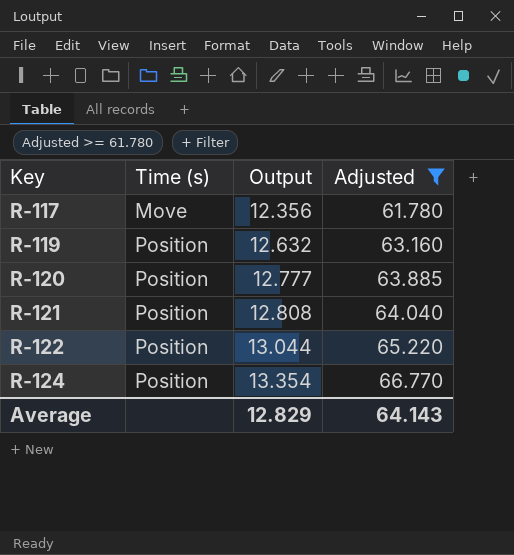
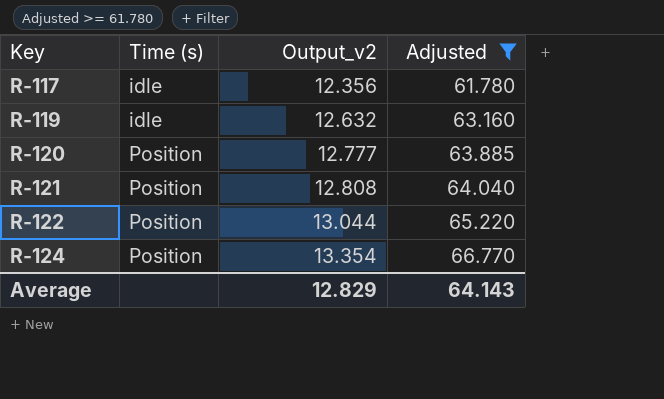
column name: Output -> Output_v2
R-117 | Time (s): Move -> idle
R-119 | Time (s): Position -> idle

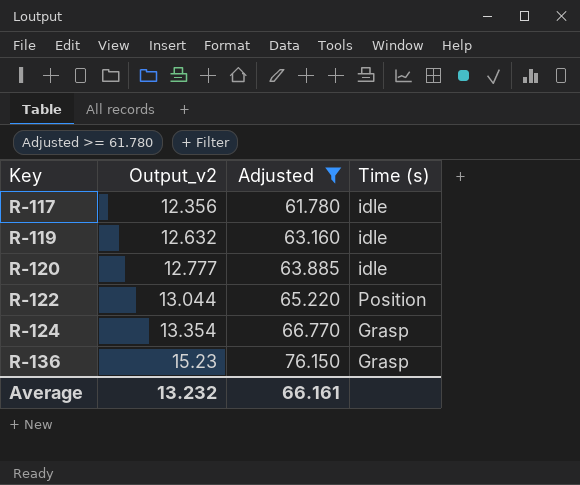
column Time (s) | position: 2 -> 4
row R-121: Position | 12.808 | 64.040 -> none
R-120 | Time (s): Position -> idle
R-124 | Time (s): Position -> Grasp
row R-136: none -> 15.23 | 76.150 | Grasp
Average | Output_v2: 12.829 -> 13.232
Average | Adjusted: 64.143 -> 66.161

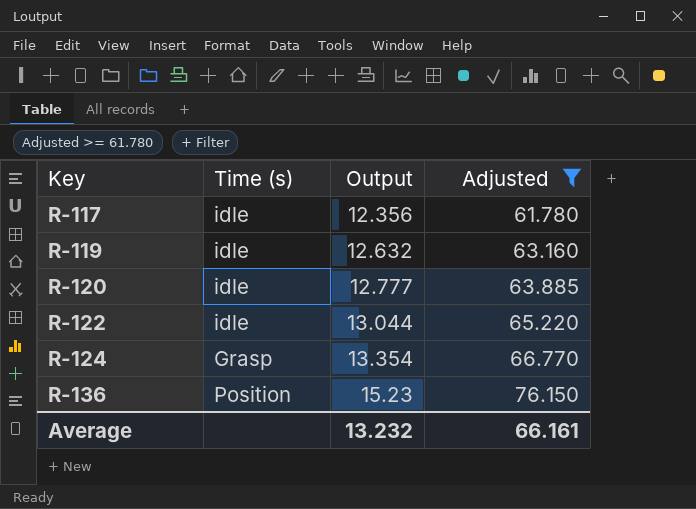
column Time (s) | position: 4 -> 2
column name: Output_v2 -> Output
R-122 | Time (s): Position -> idle
R-136 | Time (s): Grasp -> Position

